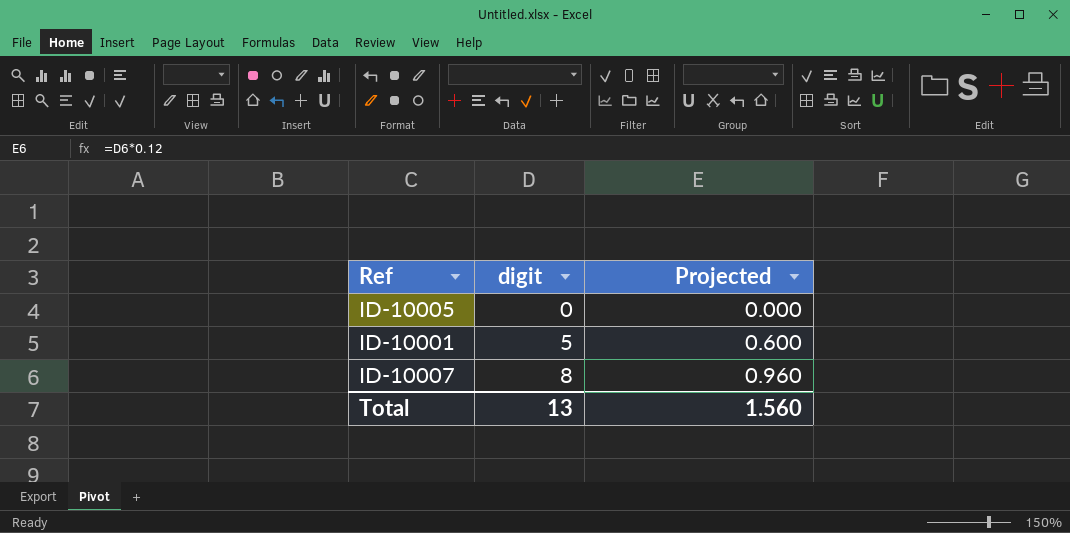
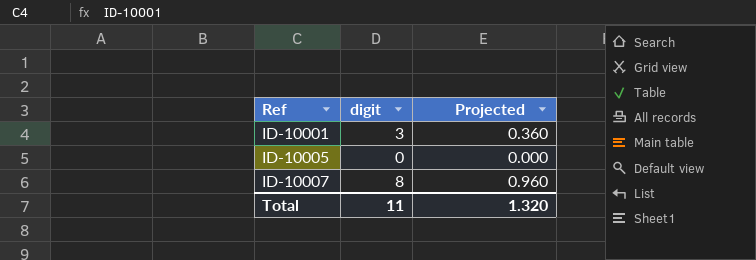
row order: digit ascending -> Ref ascending
ID-10001 | digit: 5 -> 3
ID-10001 | Projected: 0.600 -> 0.360
Total | digit: 13 -> 11
Total | Projected: 1.560 -> 1.320

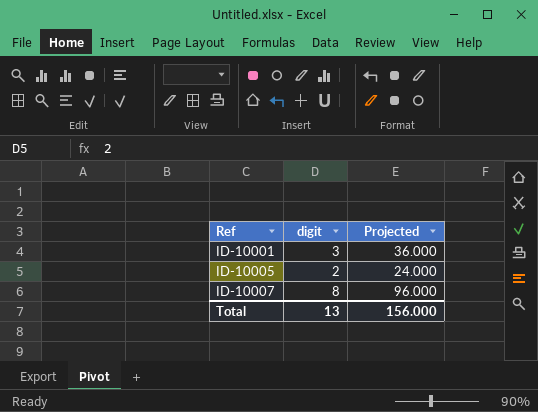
column Projected | formula: [digit] * 0.12 -> [digit] * 12
ID-10005 | digit: 0 -> 2
Total | digit: 11 -> 13
Total | Projected: 1.320 -> 156.000

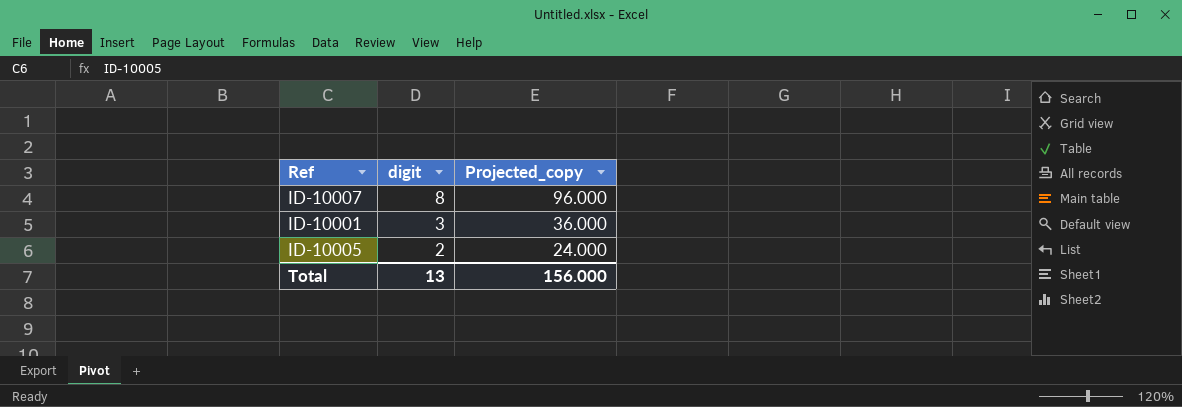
row order: Ref ascending -> digit descending
column name: Projected -> Projected_copy

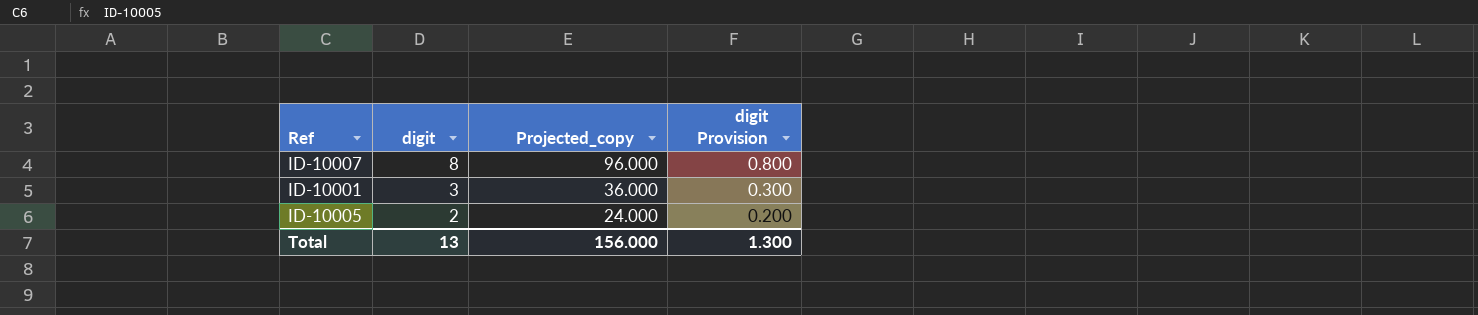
column digit Provision | formula: none -> [digit] * 0.1

